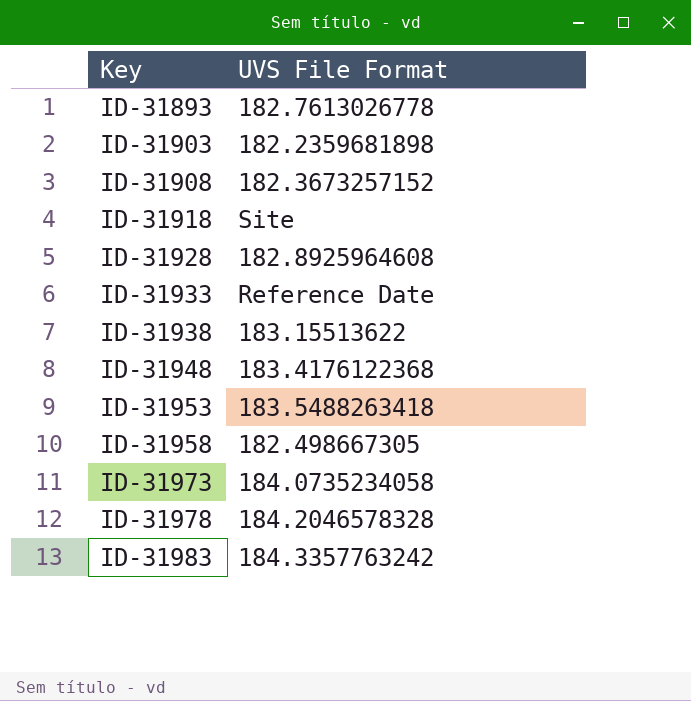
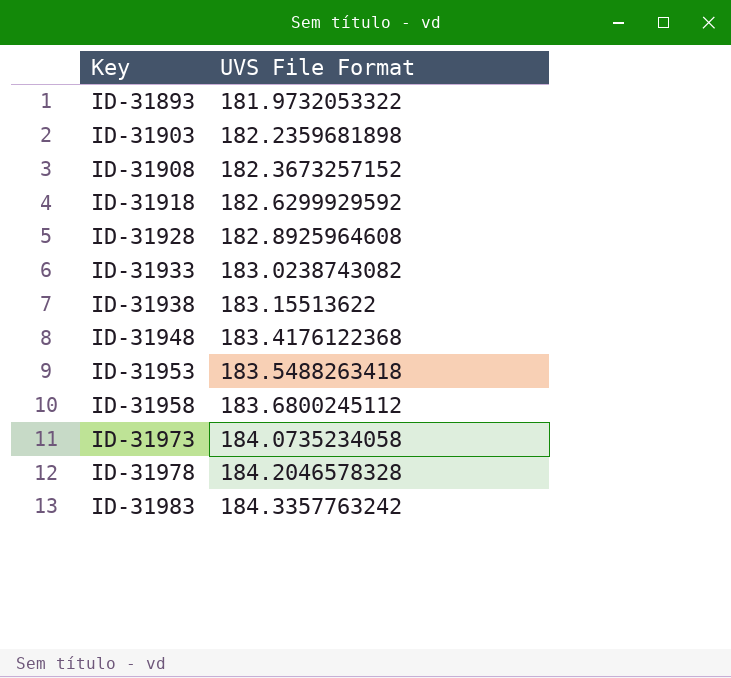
ID-31893 | UVS File Format: 182.7613026778 -> 181.9732053322
ID-31918 | UVS File Format: Site -> 182.6299929592
ID-31933 | UVS File Format: Reference Date -> 183.0238743082
ID-31958 | UVS File Format: 182.498667305 -> 183.6800245112

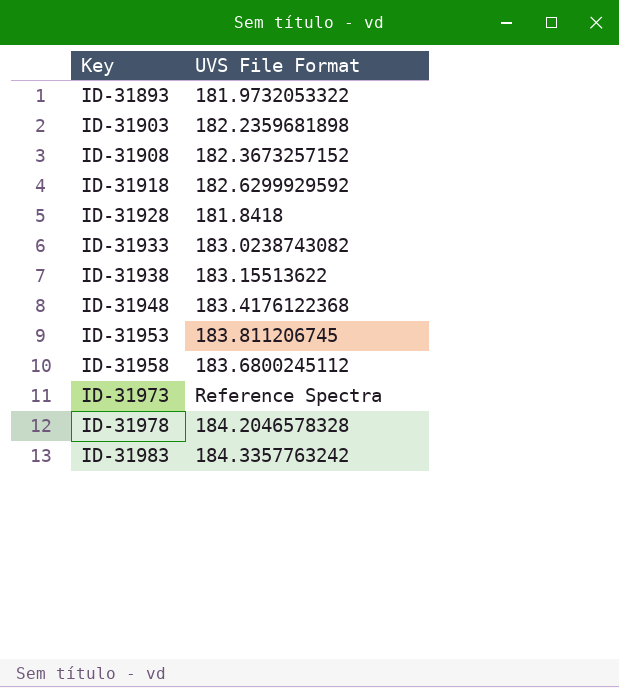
ID-31928 | UVS File Format: 182.8925964608 -> 181.8418
ID-31953 | UVS File Format: 183.5488263418 -> 183.811206745
ID-31973 | UVS File Format: 184.0735234058 -> Reference Spectra

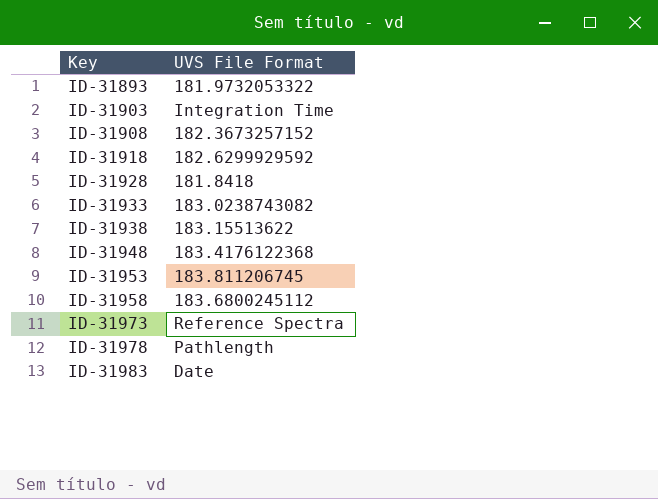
ID-31903 | UVS File Format: 182.2359681898 -> Integration Time
ID-31978 | UVS File Format: 184.2046578328 -> Pathlength
ID-31983 | UVS File Format: 184.3357763242 -> Date

